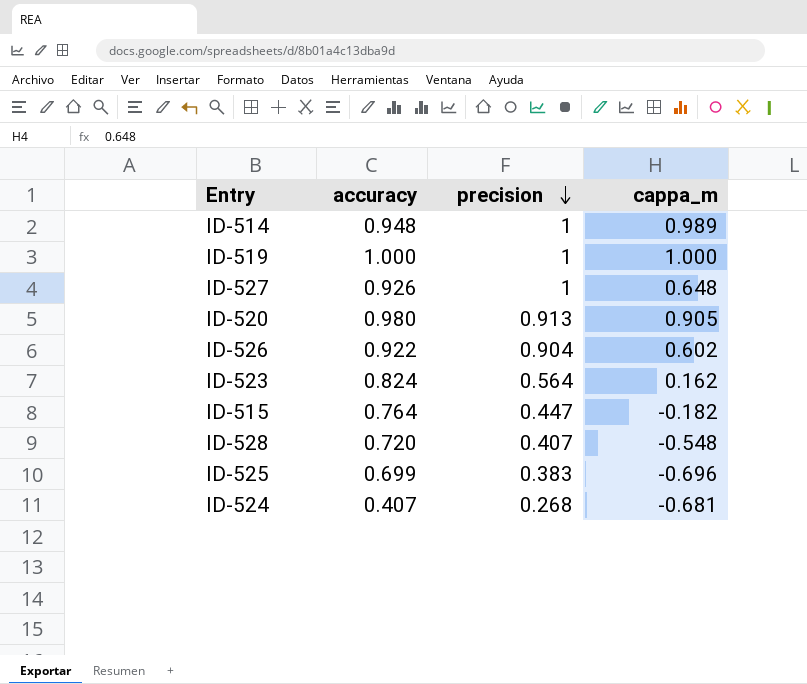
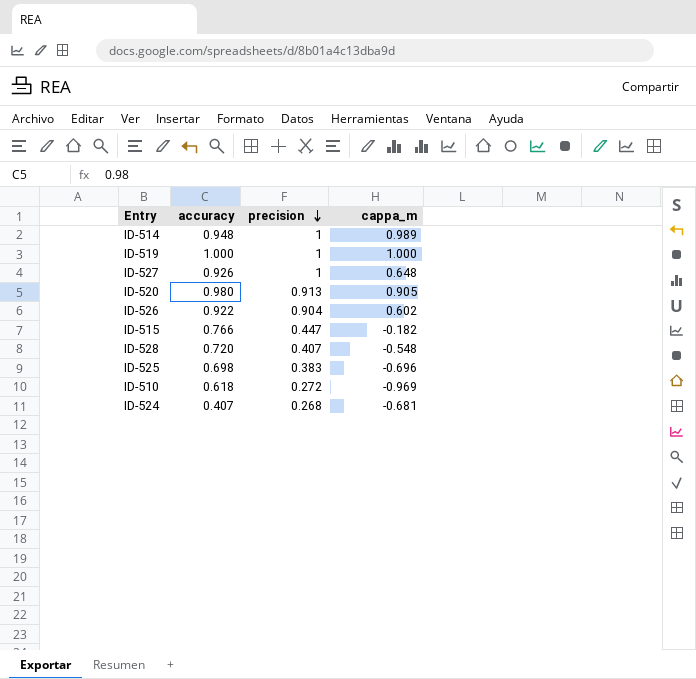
row ID-523: 0.824 | 0.564 | 0.162 -> none
ID-515 | accuracy: 0.764 -> 0.766
ID-525 | accuracy: 0.699 -> 0.698
row ID-510: none -> 0.618 | 0.272 | -0.969

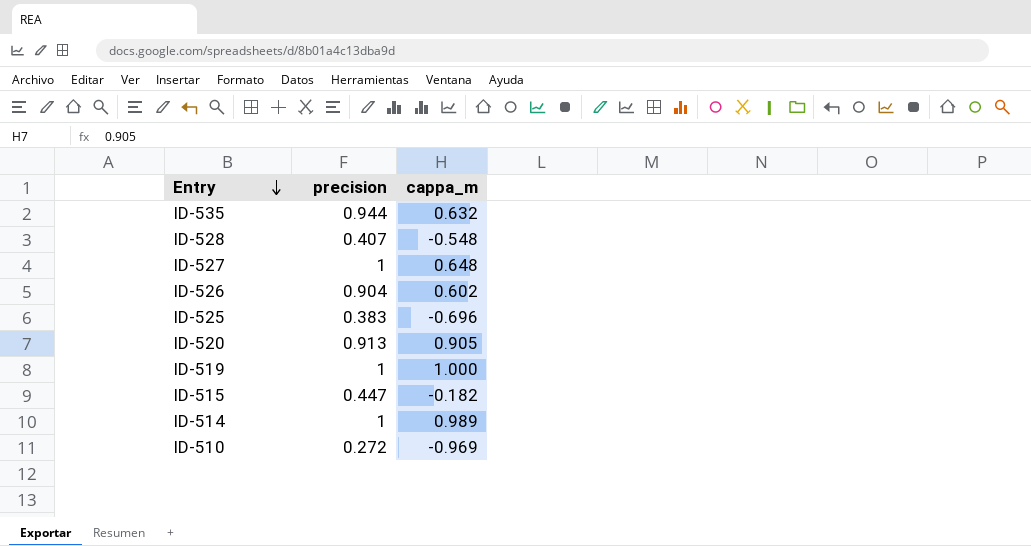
row order: precision descending -> Entry descending
column accuracy | position: 2 -> none
row ID-524: 0.407 | 0.268 | -0.681 -> none
row ID-535: none -> 0.944 | 0.632

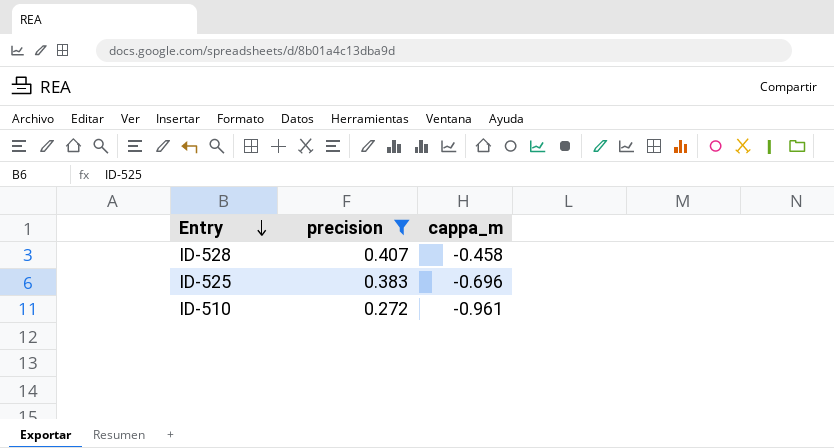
filter: none -> precision <= 0.407
ID-528 | cappa_m: -0.548 -> -0.458
ID-510 | cappa_m: -0.969 -> -0.961

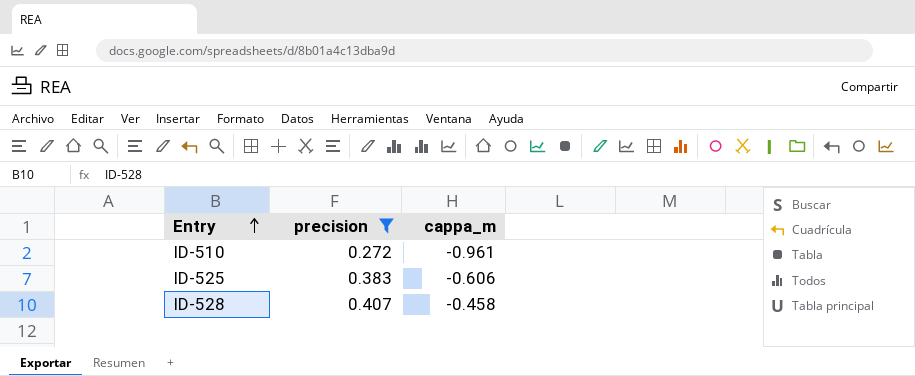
row order: Entry descending -> Entry ascending
ID-525 | cappa_m: -0.696 -> -0.606

